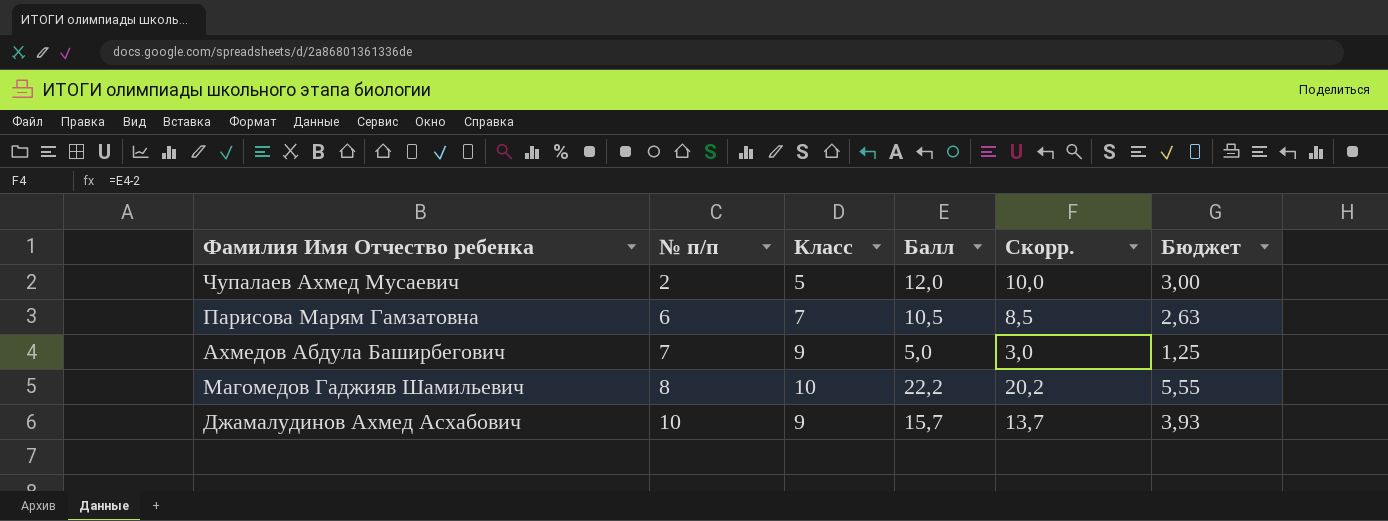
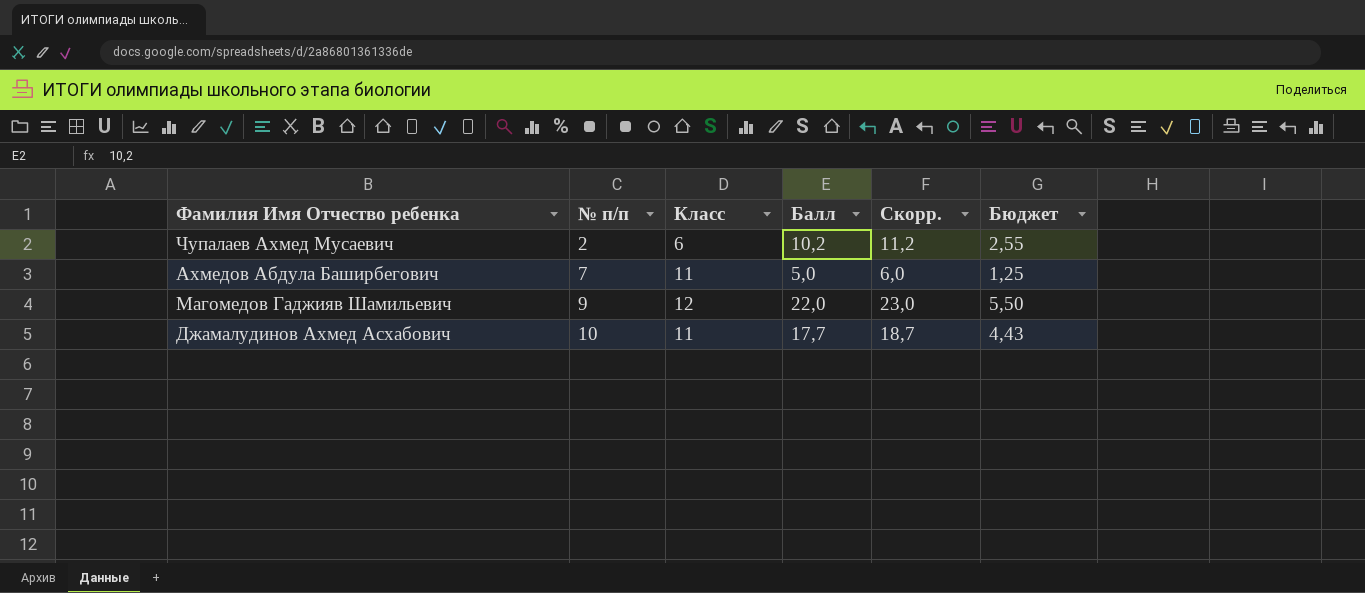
column Скорр. | formula: [Балл] - 2 -> [Балл] + 1
row Парисова Марям Гамзатовна: 6 | 7 | 10,5 | 8,5 | 2,63 -> none
Чупалаев Ахмед Мусаевич | Класс: 5 -> 6
Чупалаев Ахмед Мусаевич | Балл: 12,0 -> 10,2
Чупалаев Ахмед Мусаевич | Бюджет: 3,00 -> 2,55
Ахмедов Абдула Баширбегович | Класс: 9 -> 11
Магомедов Гаджияв Шамильевич | № п/п: 8 -> 9
Магомедов Гаджияв Шамильевич | Класс: 10 -> 12
Магомедов Гаджияв Шамильевич | Балл: 22,2 -> 22,0
Магомедов Гаджияв Шамильевич | Бюджет: 5,55 -> 5,50
Джамалудинов Ахмед Асхабович | Класс: 9 -> 11
Джамалудинов Ахмед Асхабович | Балл: 15,7 -> 17,7
Джамалудинов Ахмед Асхабович | Бюджет: 3,93 -> 4,43

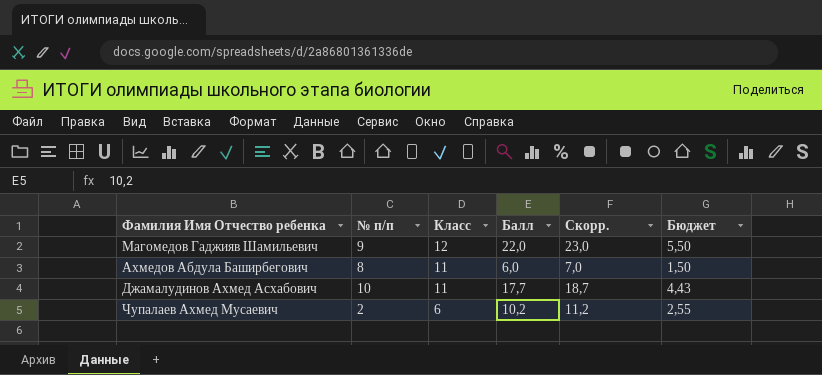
row order: № п/п ascending -> Класс descending
Ахмедов Абдула Баширбегович | № п/п: 7 -> 8
Ахмедов Абдула Баширбегович | Балл: 5,0 -> 6,0
Ахмедов Абдула Баширбегович | Скорр.: 6,0 -> 7,0
Ахмедов Абдула Баширбегович | Бюджет: 1,25 -> 1,50

